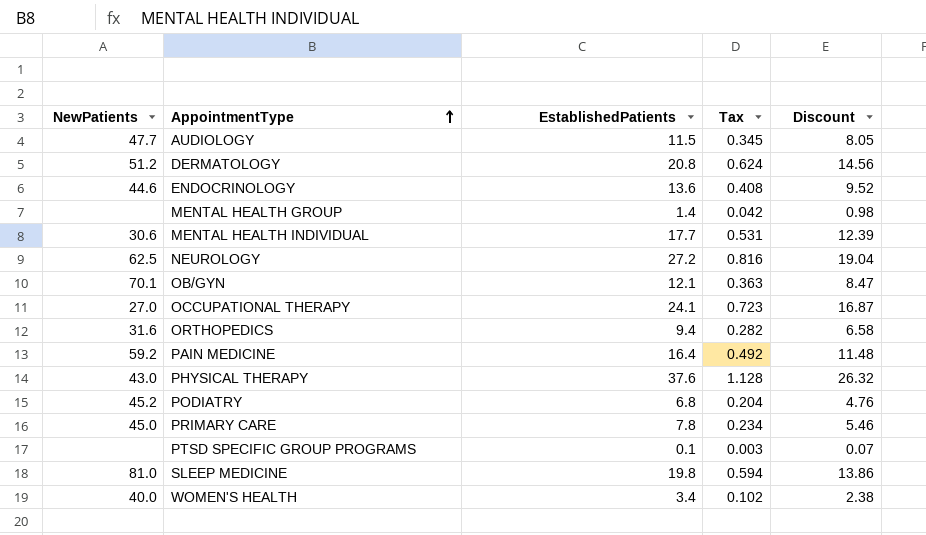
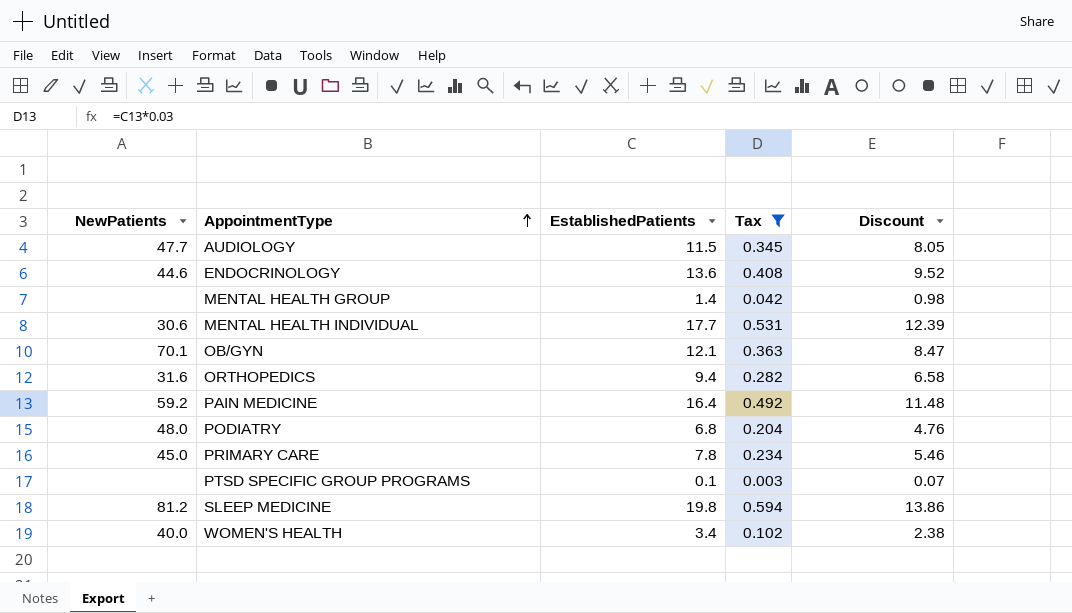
filter: none -> Tax <= 0.594
PODIATRY | NewPatients: 45.2 -> 48.0
SLEEP MEDICINE | NewPatients: 81.0 -> 81.2

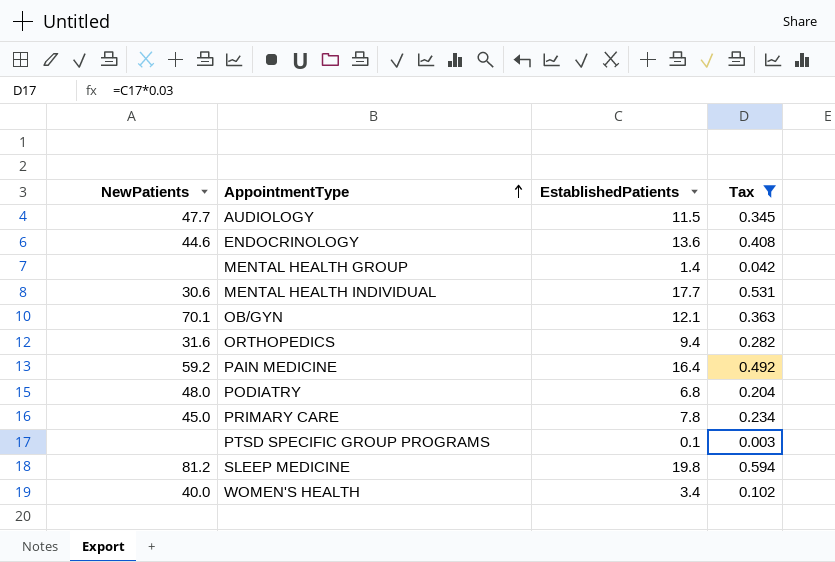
column Discount | formula: [EstablishedPatients] * 0.7 -> none

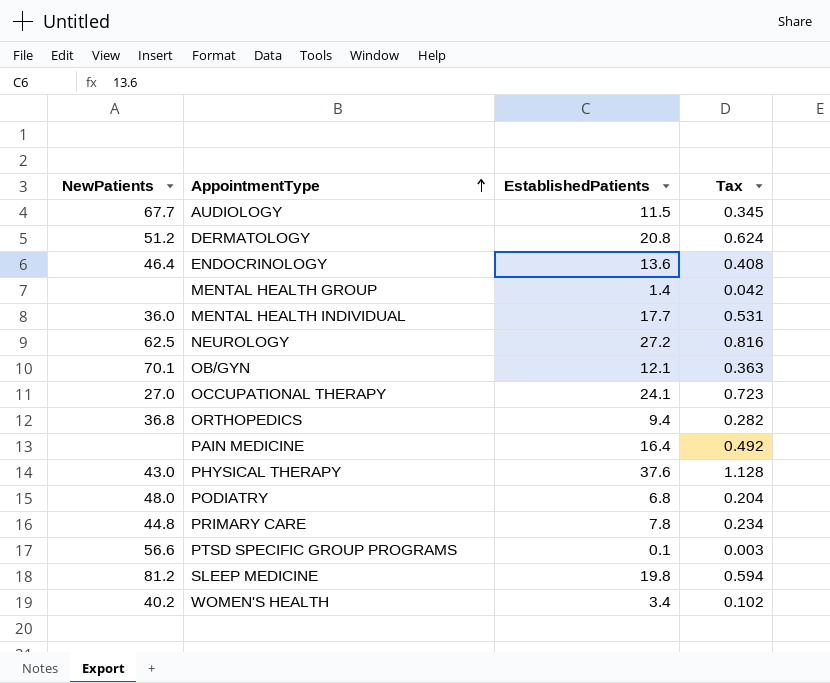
filter: Tax <= 0.594 -> none
AUDIOLOGY | NewPatients: 47.7 -> 67.7
ENDOCRINOLOGY | NewPatients: 44.6 -> 46.4
MENTAL HEALTH INDIVIDUAL | NewPatients: 30.6 -> 36.0
ORTHOPEDICS | NewPatients: 31.6 -> 36.8
PAIN MEDICINE | NewPatients: 59.2 -> none
PRIMARY CARE | NewPatients: 45.0 -> 44.8
PTSD SPECIFIC GROUP PROGRAMS | NewPatients: none -> 56.6
WOMEN'S HEALTH | NewPatients: 40.0 -> 40.2

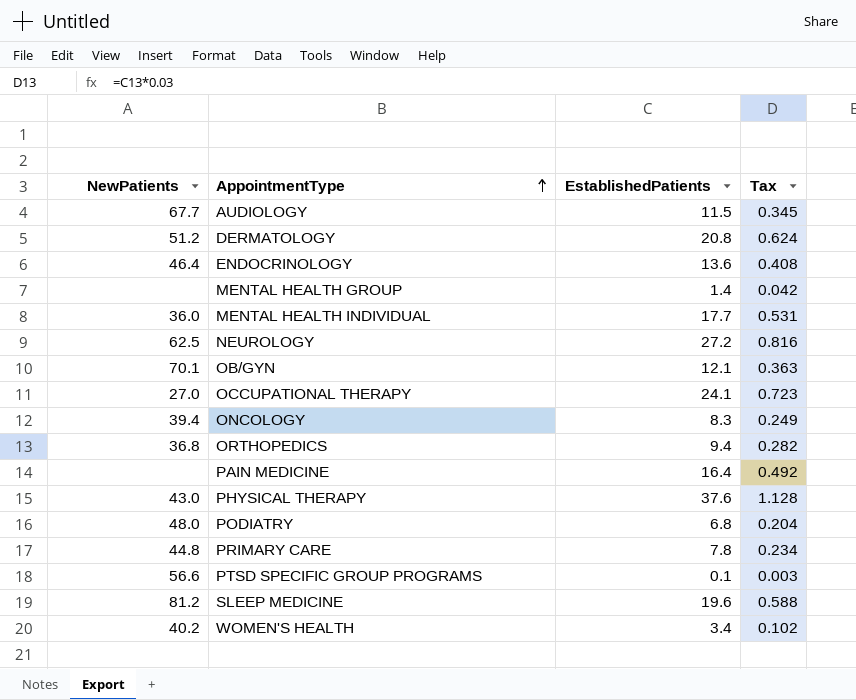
row ONCOLOGY: none -> 39.4 | 8.3 | 0.249
SLEEP MEDICINE | EstablishedPatients: 19.8 -> 19.6
SLEEP MEDICINE | Tax: 0.594 -> 0.588

